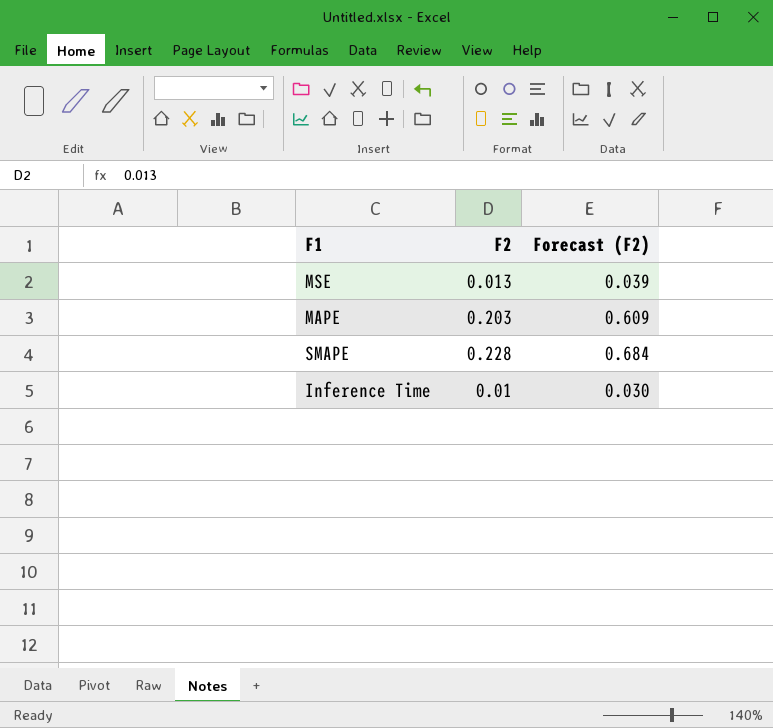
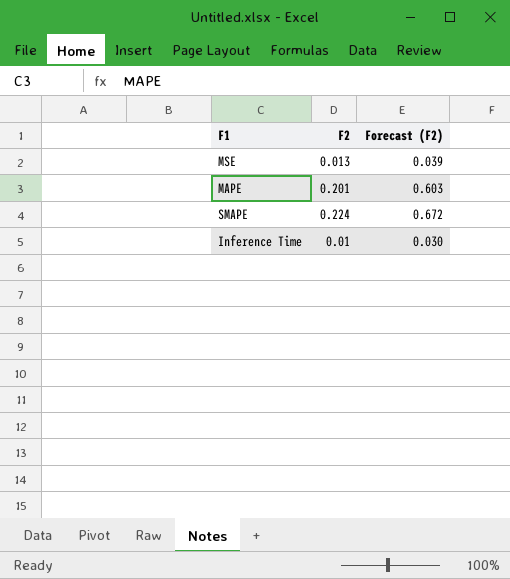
MAPE | F2: 0.203 -> 0.201
MAPE | Forecast (F2): 0.609 -> 0.603
SMAPE | F2: 0.228 -> 0.224
SMAPE | Forecast (F2): 0.684 -> 0.672

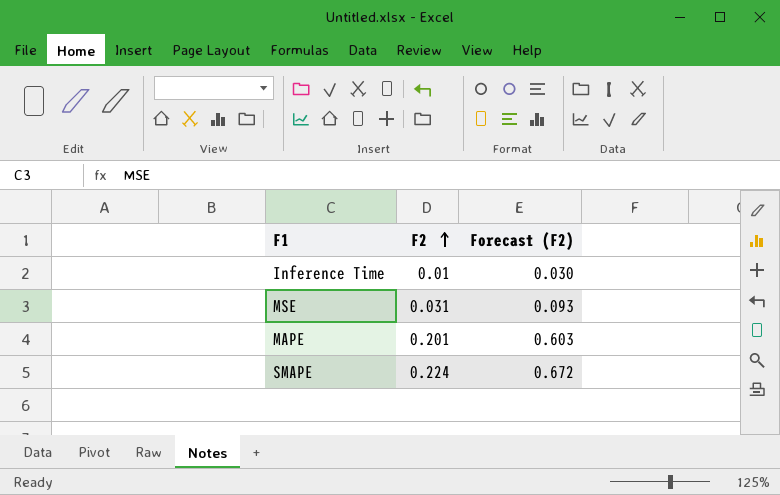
row order: none -> F2 ascending
MSE | F2: 0.013 -> 0.031
MSE | Forecast (F2): 0.039 -> 0.093

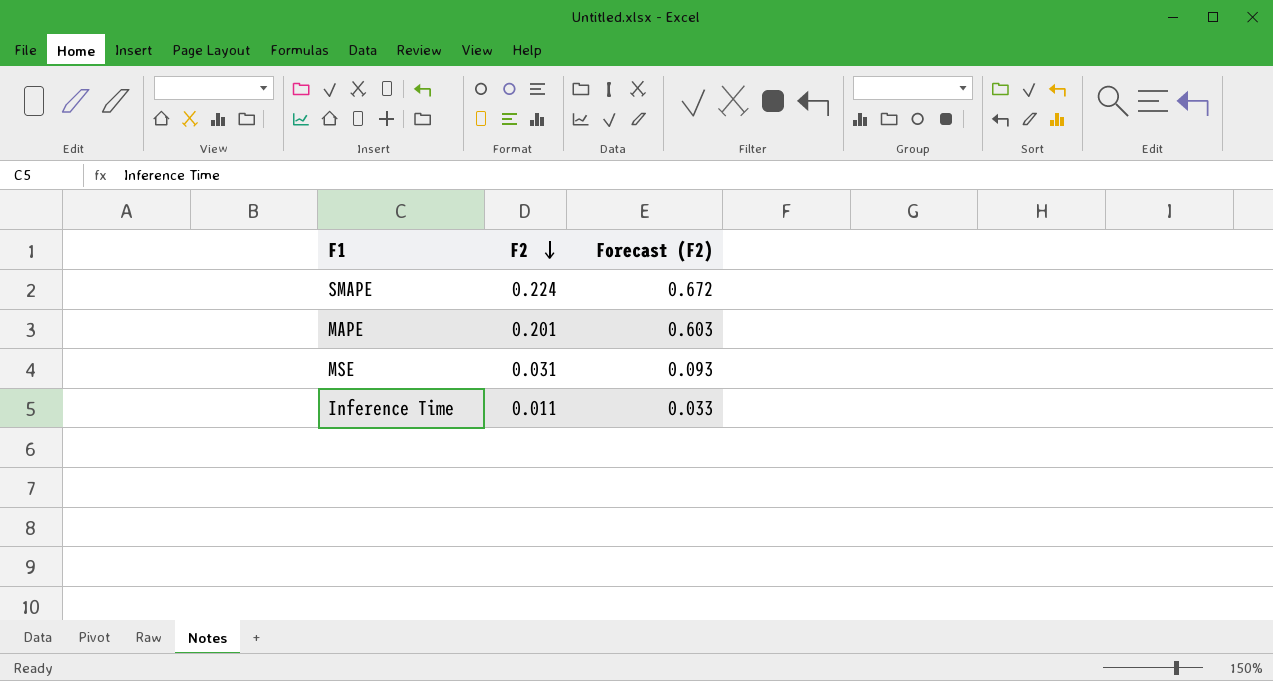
row order: F2 ascending -> F2 descending
Inference Time | F2: 0.01 -> 0.011
Inference Time | Forecast (F2): 0.030 -> 0.033

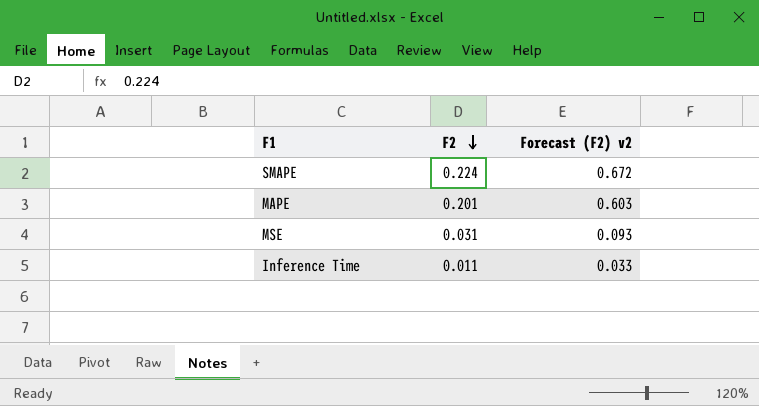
column name: Forecast (F2) -> Forecast (F2) v2

